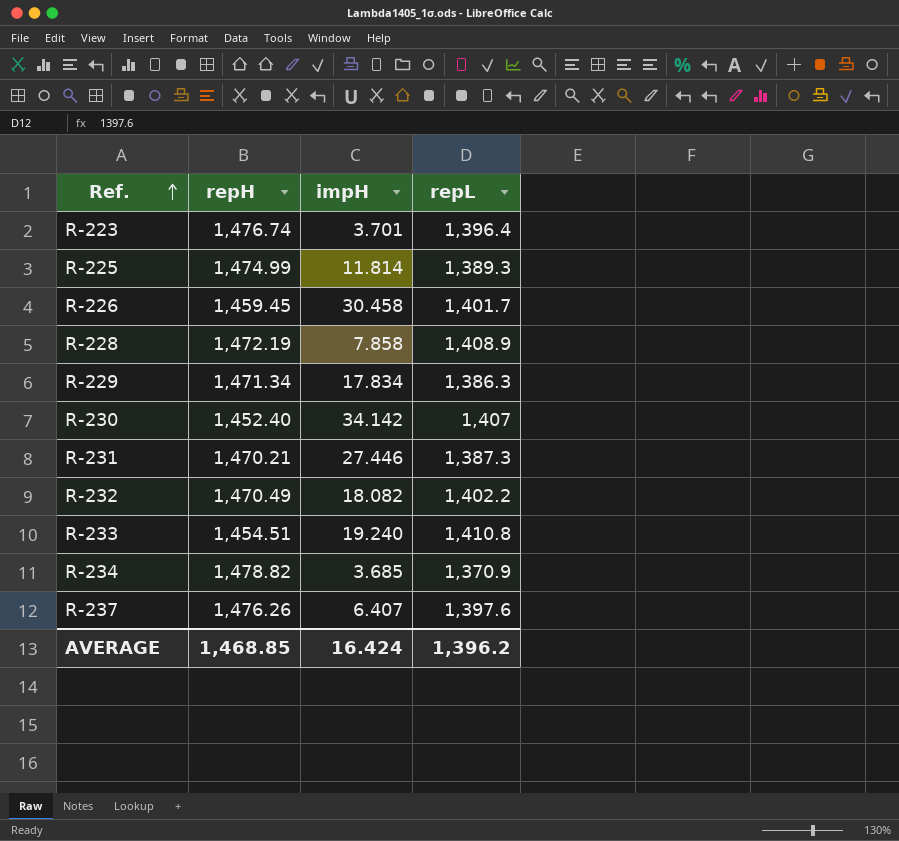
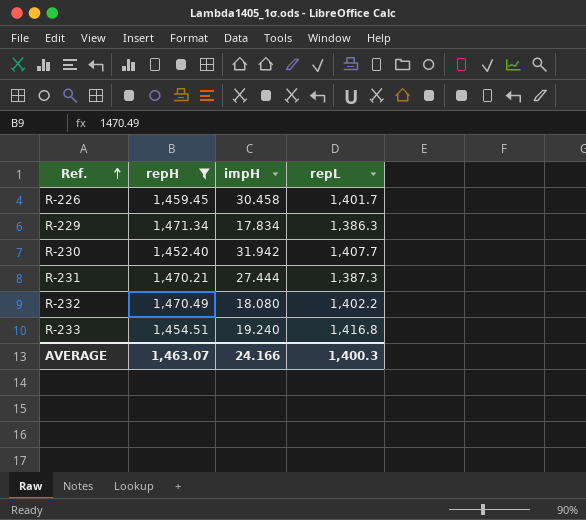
filter: none -> repH <= 1,471.34
R-230 | impH: 34.142 -> 31.942
R-230 | repL: 1,407 -> 1,407.7
R-231 | impH: 27.446 -> 27.444
R-232 | impH: 18.082 -> 18.080
R-233 | repL: 1,410.8 -> 1,416.8
AVERAGE | repH: 1,468.85 -> 1,463.07
AVERAGE | impH: 16.424 -> 24.166
AVERAGE | repL: 1,396.2 -> 1,400.3

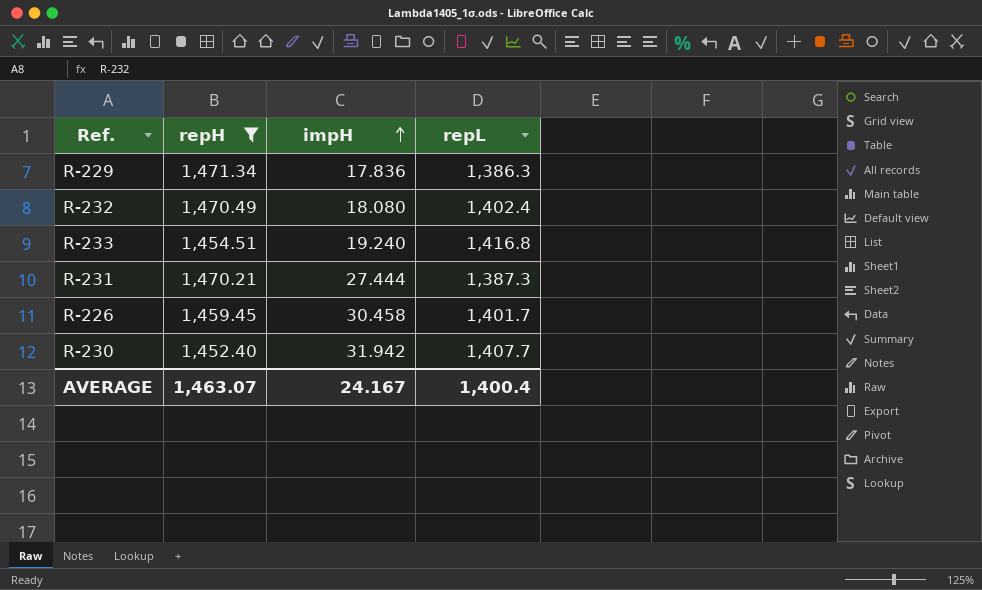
row order: Ref. ascending -> impH ascending
R-229 | impH: 17.834 -> 17.836
R-232 | repL: 1,402.2 -> 1,402.4
AVERAGE | impH: 24.166 -> 24.167
AVERAGE | repL: 1,400.3 -> 1,400.4

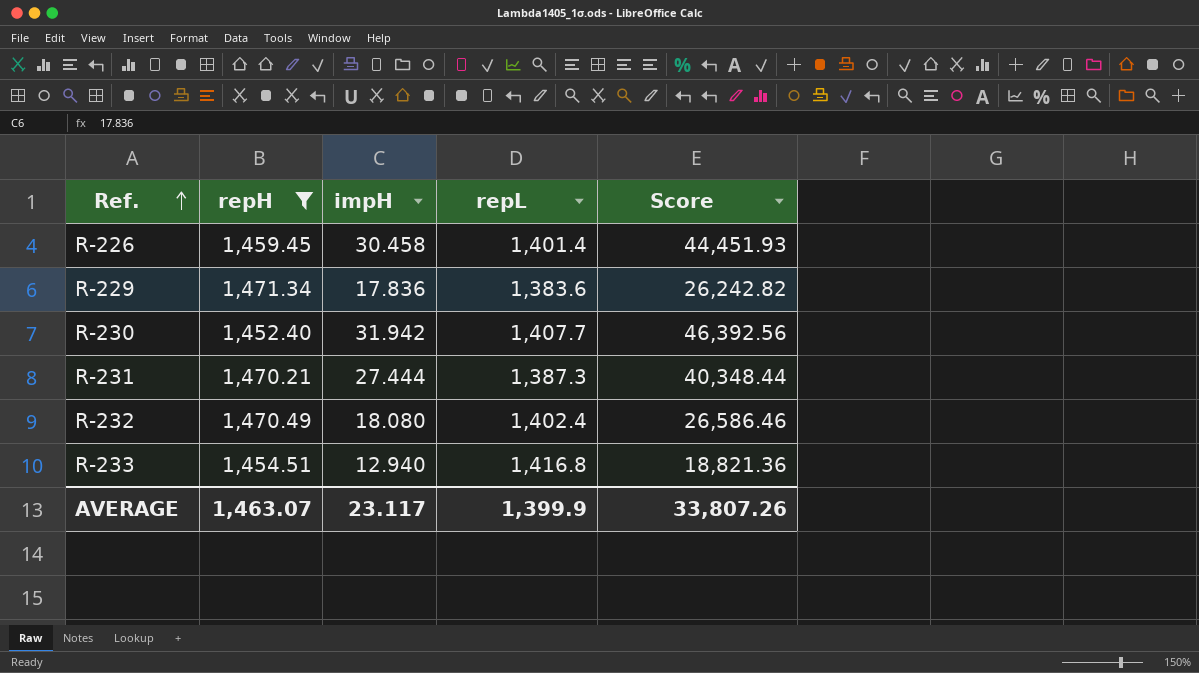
row order: impH ascending -> Ref. ascending
column Score | formula: none -> [repH] * [impH]
R-226 | repL: 1,401.7 -> 1,401.4
R-229 | repL: 1,386.3 -> 1,383.6
R-233 | impH: 19.240 -> 12.940
AVERAGE | impH: 24.167 -> 23.117
AVERAGE | repL: 1,400.4 -> 1,399.9

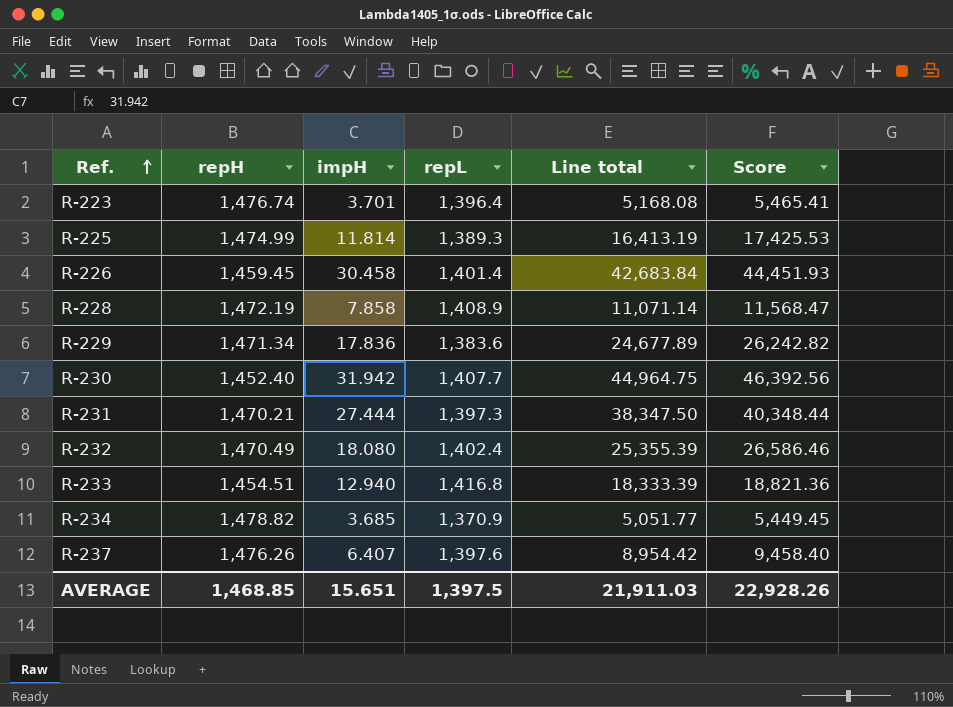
filter: repH <= 1,471.34 -> none
column Line total | formula: none -> [impH] * [repL]
R-231 | repL: 1,387.3 -> 1,397.3
AVERAGE | repH: 1,463.07 -> 1,468.85
AVERAGE | impH: 23.117 -> 15.651
AVERAGE | repL: 1,399.9 -> 1,397.5
AVERAGE | Score: 33,807.26 -> 22,928.26

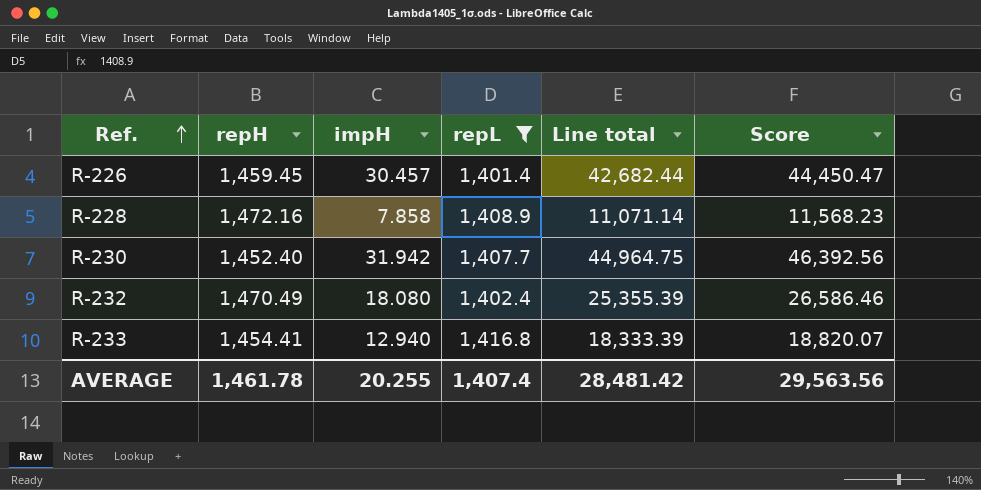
filter: none -> repL >= 1,401.4
R-226 | impH: 30.458 -> 30.457
R-226 | Line total: 42,683.84 -> 42,682.44
R-226 | Score: 44,451.93 -> 44,450.47
R-228 | repH: 1,472.19 -> 1,472.16
R-228 | Score: 11,568.47 -> 11,568.23
R-233 | repH: 1,454.51 -> 1,454.41
R-233 | Score: 18,821.36 -> 18,820.07
AVERAGE | repH: 1,468.85 -> 1,461.78
AVERAGE | impH: 15.651 -> 20.255
AVERAGE | repL: 1,397.5 -> 1,407.4
AVERAGE | Line total: 21,911.03 -> 28,481.42
AVERAGE | Score: 22,928.26 -> 29,563.56

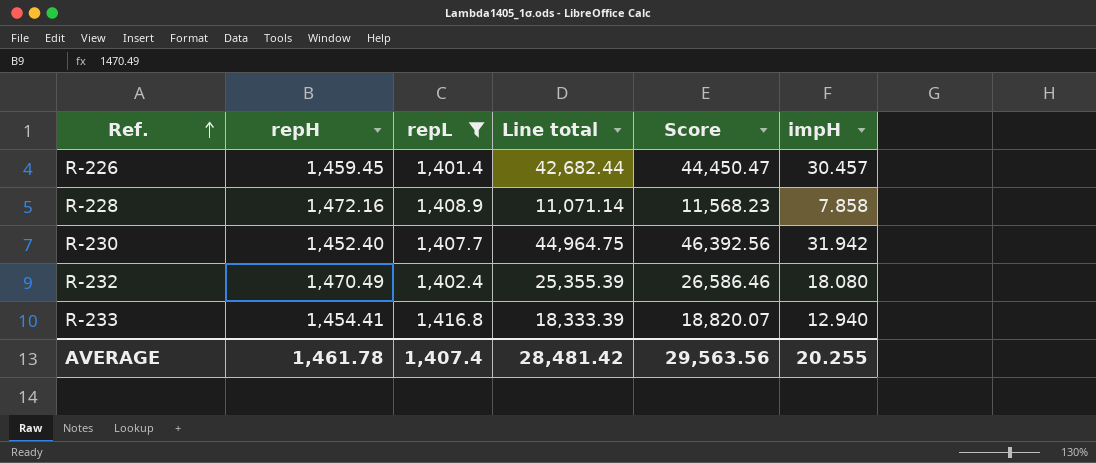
column impH | position: 3 -> 6

